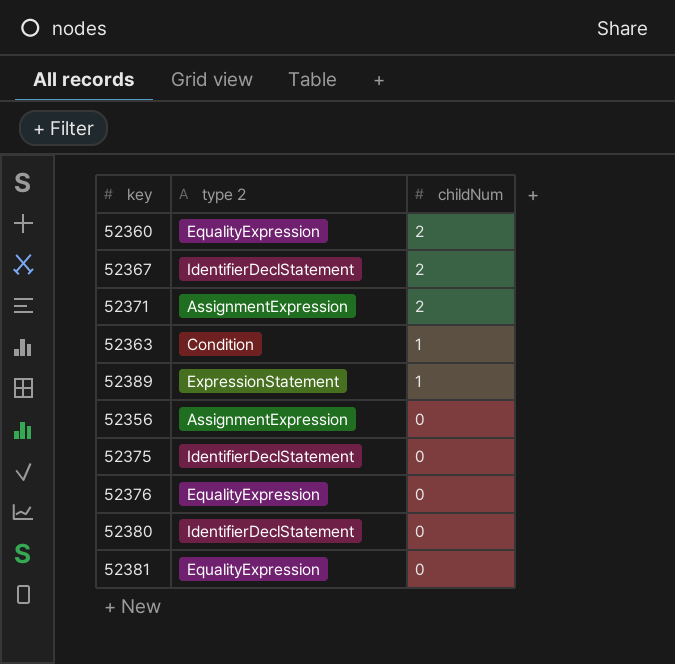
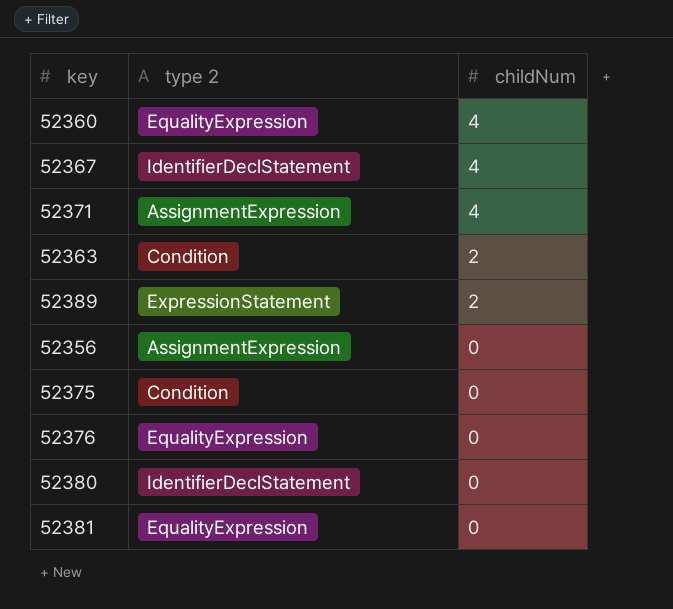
52360 | childNum: 2 -> 4
52367 | childNum: 2 -> 4
52371 | childNum: 2 -> 4
52363 | childNum: 1 -> 2
52389 | childNum: 1 -> 2
52375 | type 2: IdentifierDeclStatement -> Condition

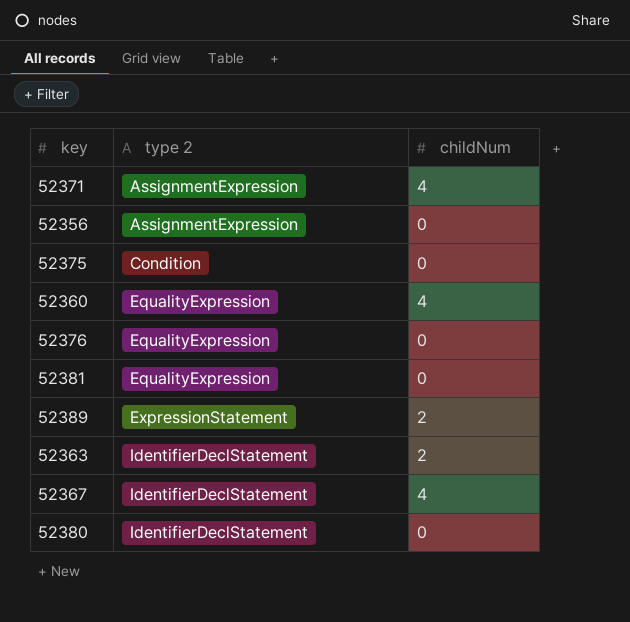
row order: childNum descending -> type 2 ascending
52363 | type 2: Condition -> IdentifierDeclStatement

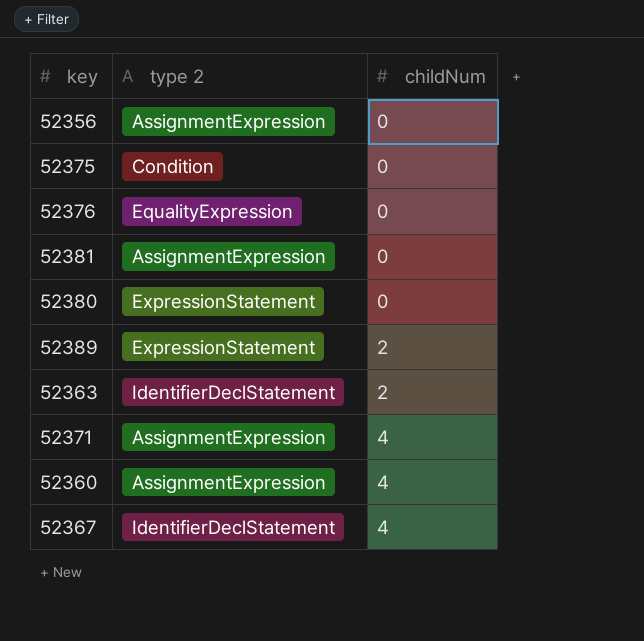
row order: type 2 ascending -> childNum ascending
52381 | type 2: EqualityExpression -> AssignmentExpression
52380 | type 2: IdentifierDeclStatement -> ExpressionStatement
52360 | type 2: EqualityExpression -> AssignmentExpression

